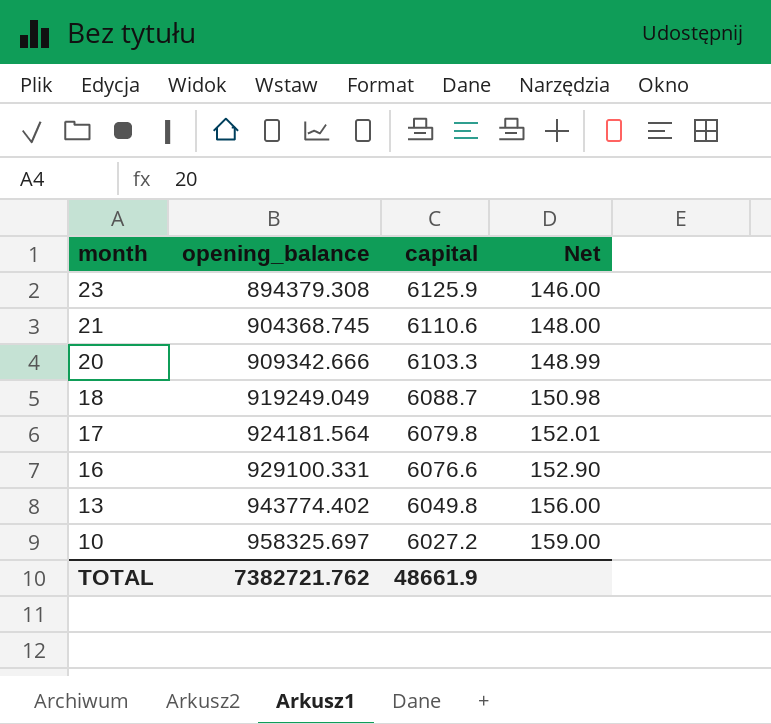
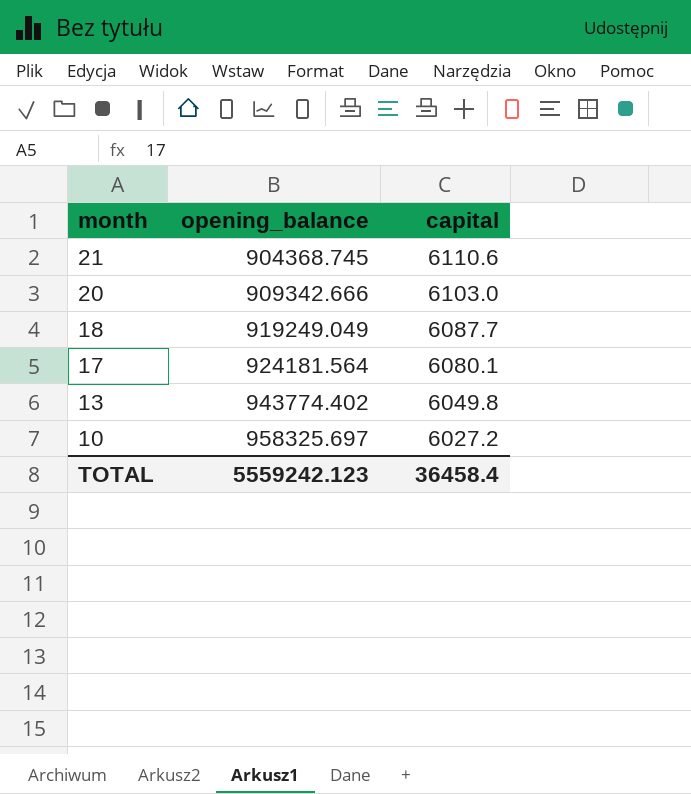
column Net | formula: [opening_balance] / [capital] -> none
row 23: 894379.308 | 6125.9 | 146.00 -> none
row 16: 929100.331 | 6076.6 | 152.90 -> none
20 | capital: 6103.3 -> 6103.0
18 | capital: 6088.7 -> 6087.7
17 | capital: 6079.8 -> 6080.1
TOTAL | opening_balance: 7382721.762 -> 5559242.123
TOTAL | capital: 48661.9 -> 36458.4

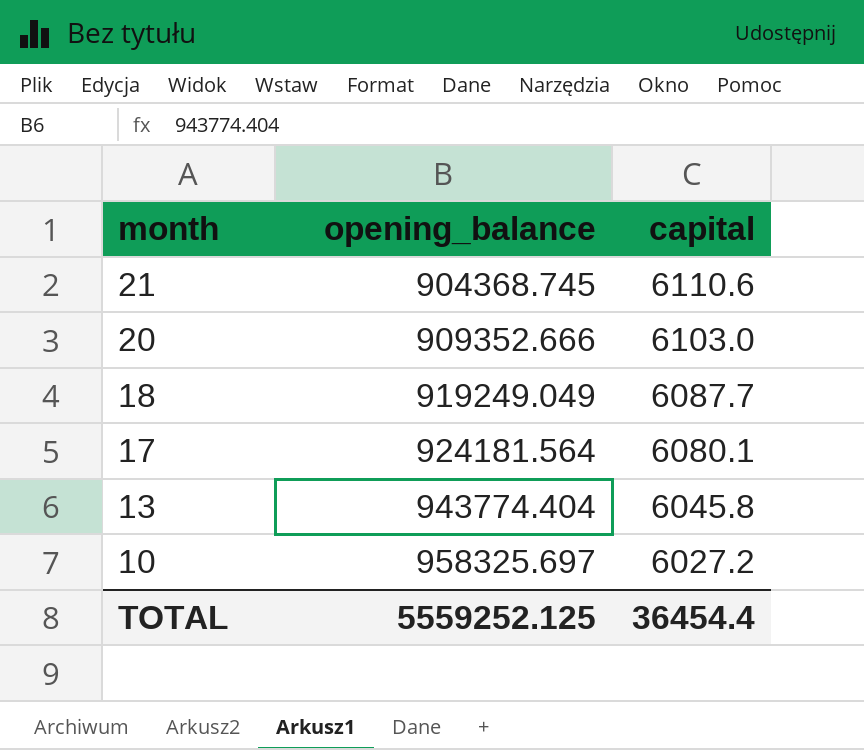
20 | opening_balance: 909342.666 -> 909352.666
13 | opening_balance: 943774.402 -> 943774.404
13 | capital: 6049.8 -> 6045.8
TOTAL | opening_balance: 5559242.123 -> 5559252.125
TOTAL | capital: 36458.4 -> 36454.4

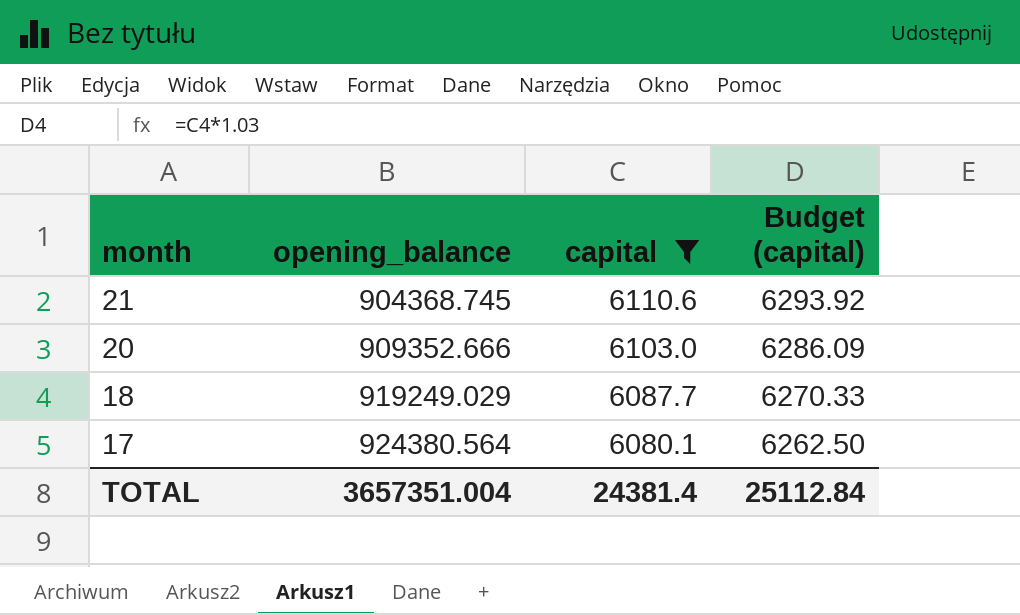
filter: none -> capital >= 6080.1
column Budget (capital) | formula: none -> [capital] * 1.03
18 | opening_balance: 919249.049 -> 919249.029
17 | opening_balance: 924181.564 -> 924380.564
TOTAL | opening_balance: 5559252.125 -> 3657351.004
TOTAL | capital: 36454.4 -> 24381.4

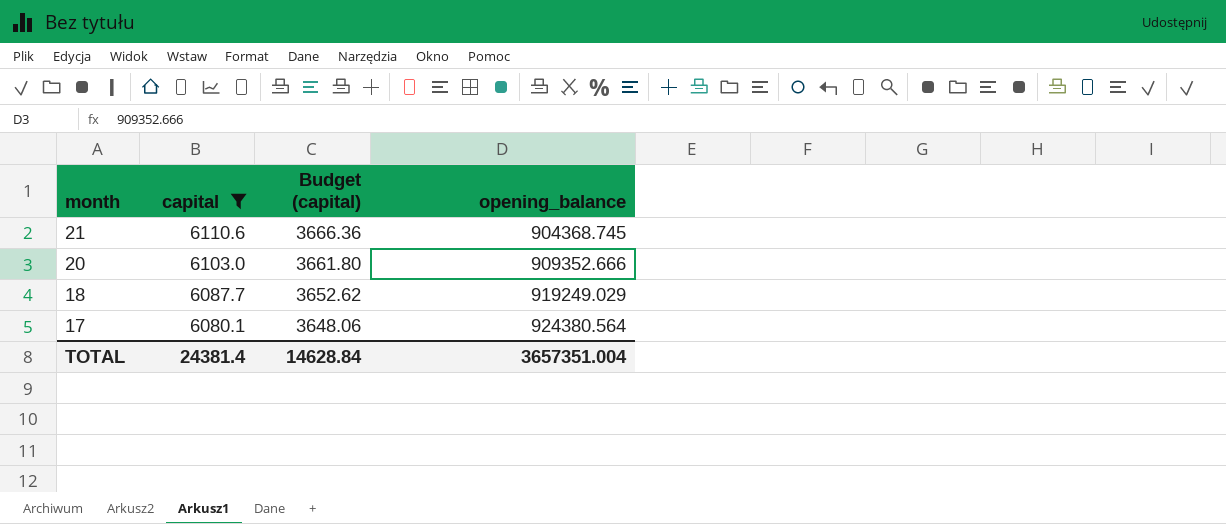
column Budget (capital) | formula: [capital] * 1.03 -> [capital] * 0.6
column opening_balance | position: 2 -> 4
TOTAL | Budget (capital): 25112.84 -> 14628.84

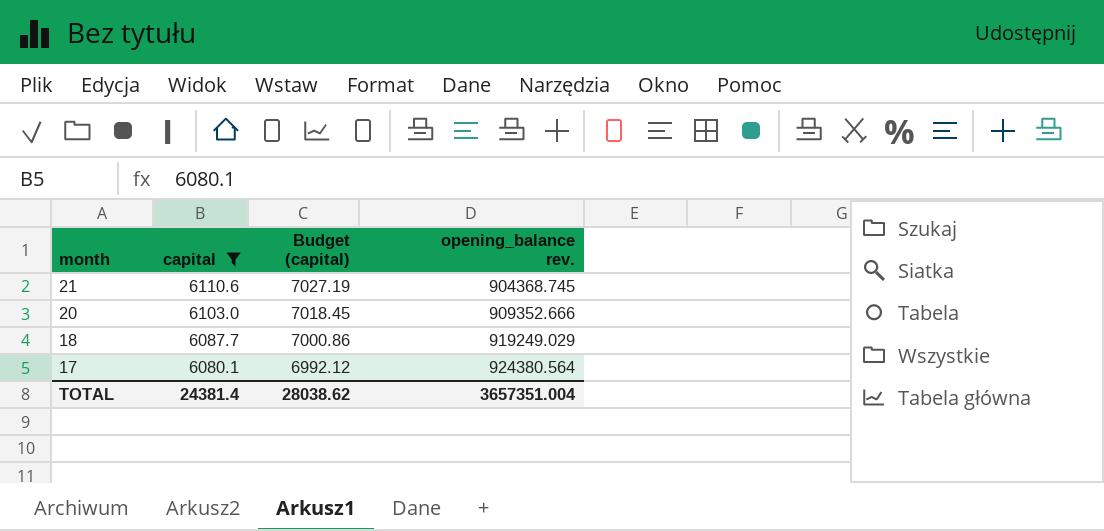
column Budget (capital) | formula: [capital] * 0.6 -> [capital] * 1.15
column name: opening_balance -> opening_balance rev.
TOTAL | Budget (capital): 14628.84 -> 28038.62

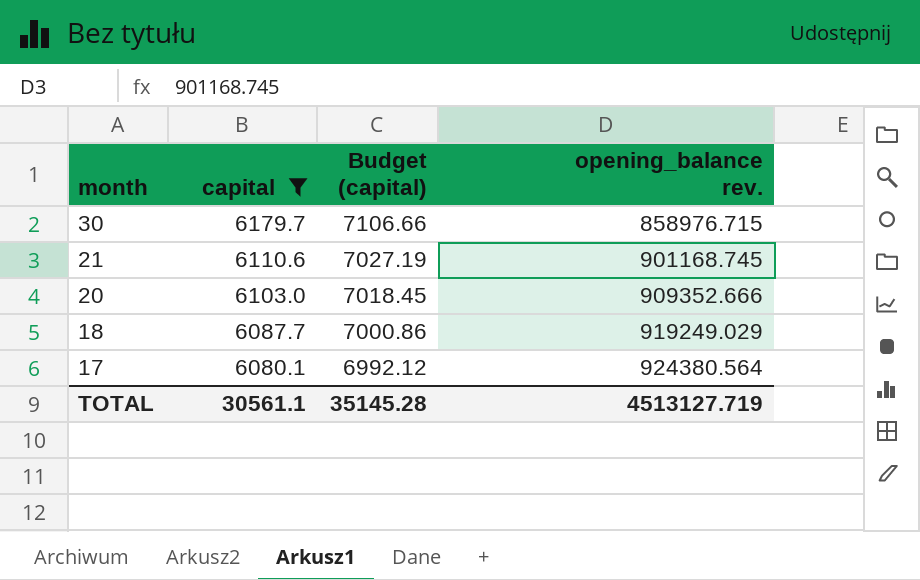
row 30: none -> 6179.7 | 7106.66 | 858976.715
21 | opening_balance rev.: 904368.745 -> 901168.745
TOTAL | capital: 24381.4 -> 30561.1
TOTAL | Budget (capital): 28038.62 -> 35145.28
TOTAL | opening_balance rev.: 3657351.004 -> 4513127.719

